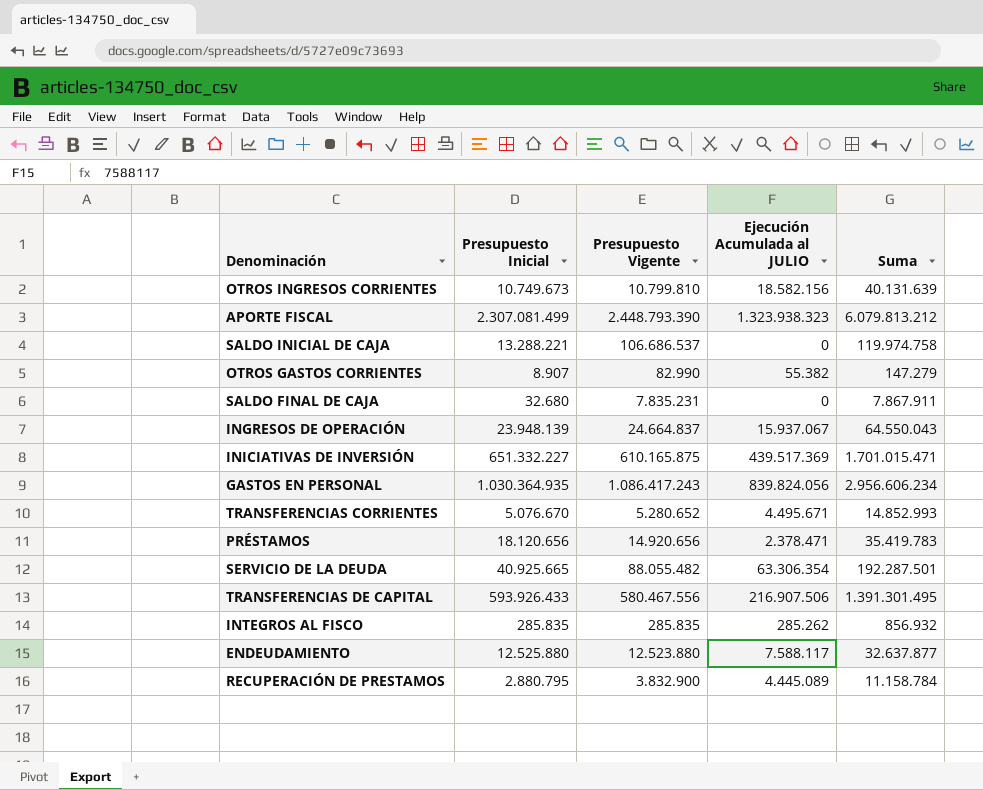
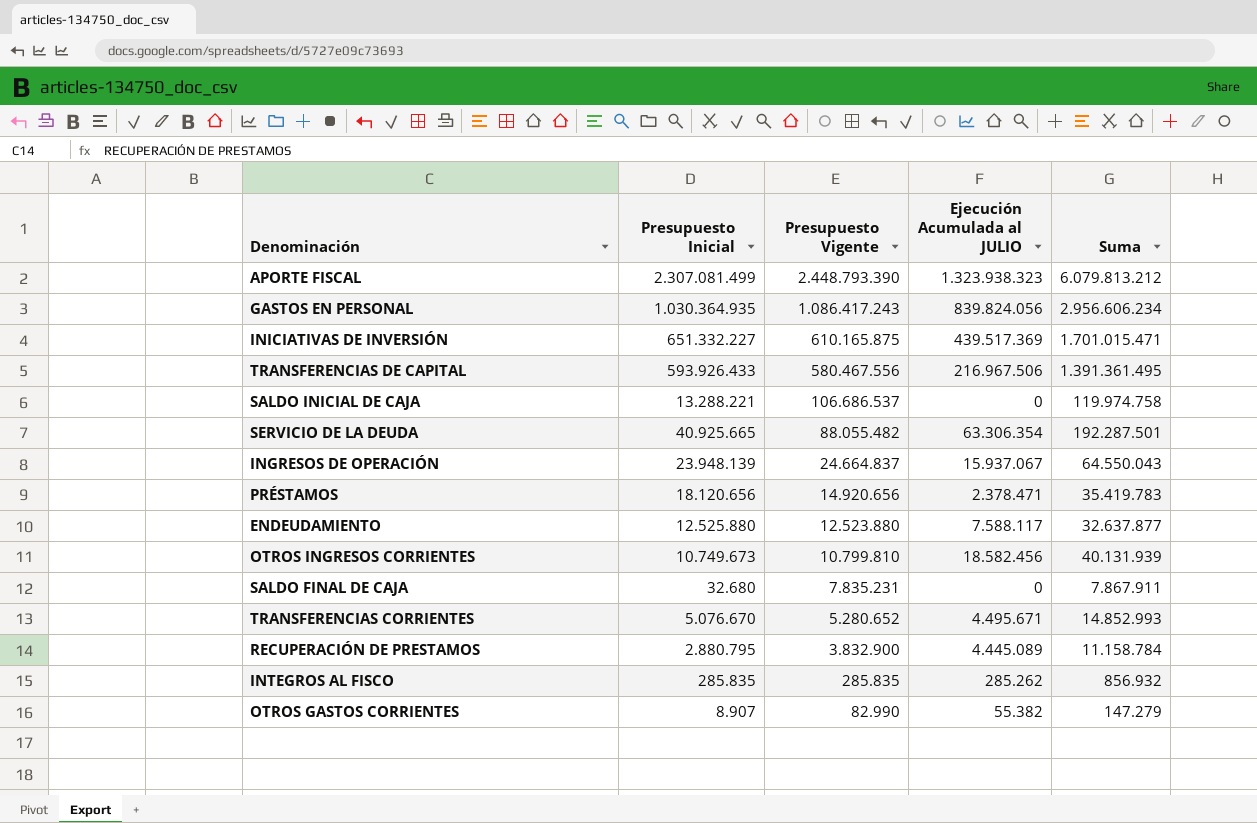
row order: none -> Presupuesto Vigente descending
TRANSFERENCIAS DE CAPITAL | Ejecución Acumulada al JULIO: 216.907.506 -> 216.967.506
TRANSFERENCIAS DE CAPITAL | Suma: 1.391.301.495 -> 1.391.361.495
OTROS INGRESOS CORRIENTES | Ejecución Acumulada al JULIO: 18.582.156 -> 18.582.456
OTROS INGRESOS CORRIENTES | Suma: 40.131.639 -> 40.131.939

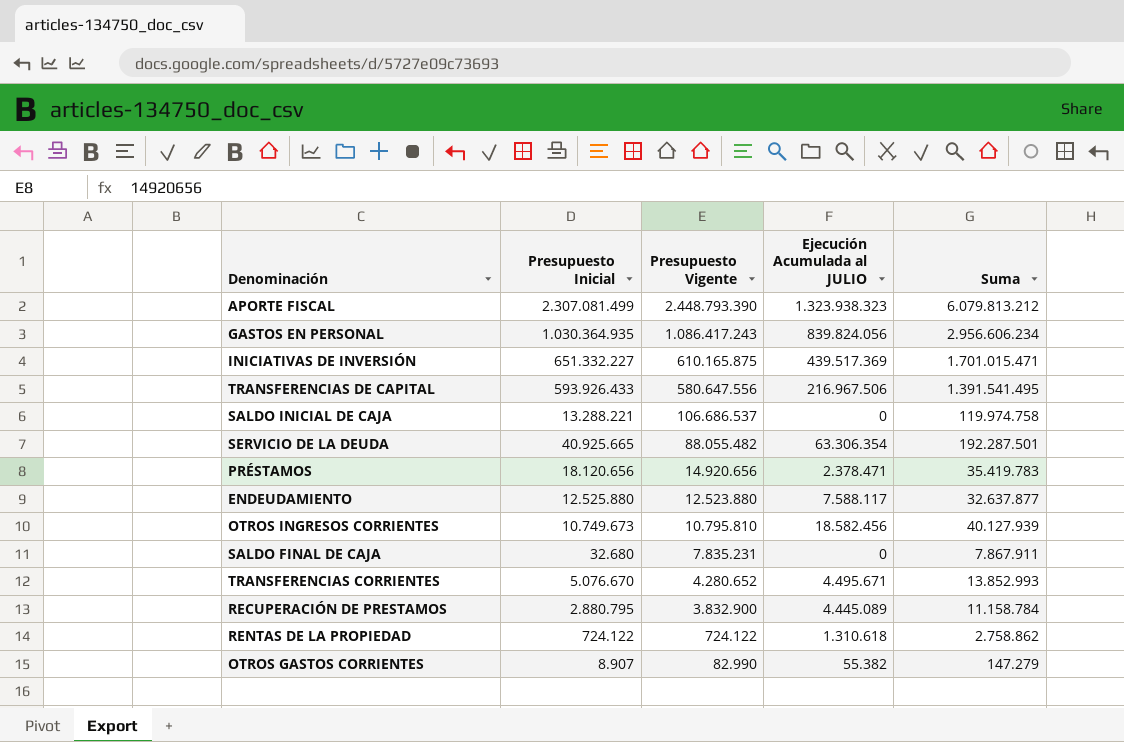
row INGRESOS DE OPERACIÓN: 23.948.139 | 24.664.837 | 15.937.067 | 64.550.043 -> none
row INTEGROS AL FISCO: 285.835 | 285.835 | 285.262 | 856.932 -> none
TRANSFERENCIAS DE CAPITAL | Presupuesto Vigente: 580.467.556 -> 580.647.556
TRANSFERENCIAS DE CAPITAL | Suma: 1.391.361.495 -> 1.391.541.495
OTROS INGRESOS CORRIENTES | Presupuesto Vigente: 10.799.810 -> 10.795.810
OTROS INGRESOS CORRIENTES | Suma: 40.131.939 -> 40.127.939
TRANSFERENCIAS CORRIENTES | Presupuesto Vigente: 5.280.652 -> 4.280.652
TRANSFERENCIAS CORRIENTES | Suma: 14.852.993 -> 13.852.993
row RENTAS DE LA PROPIEDAD: none -> 724.122 | 724.122 | 1.310.618 | 2.758.862

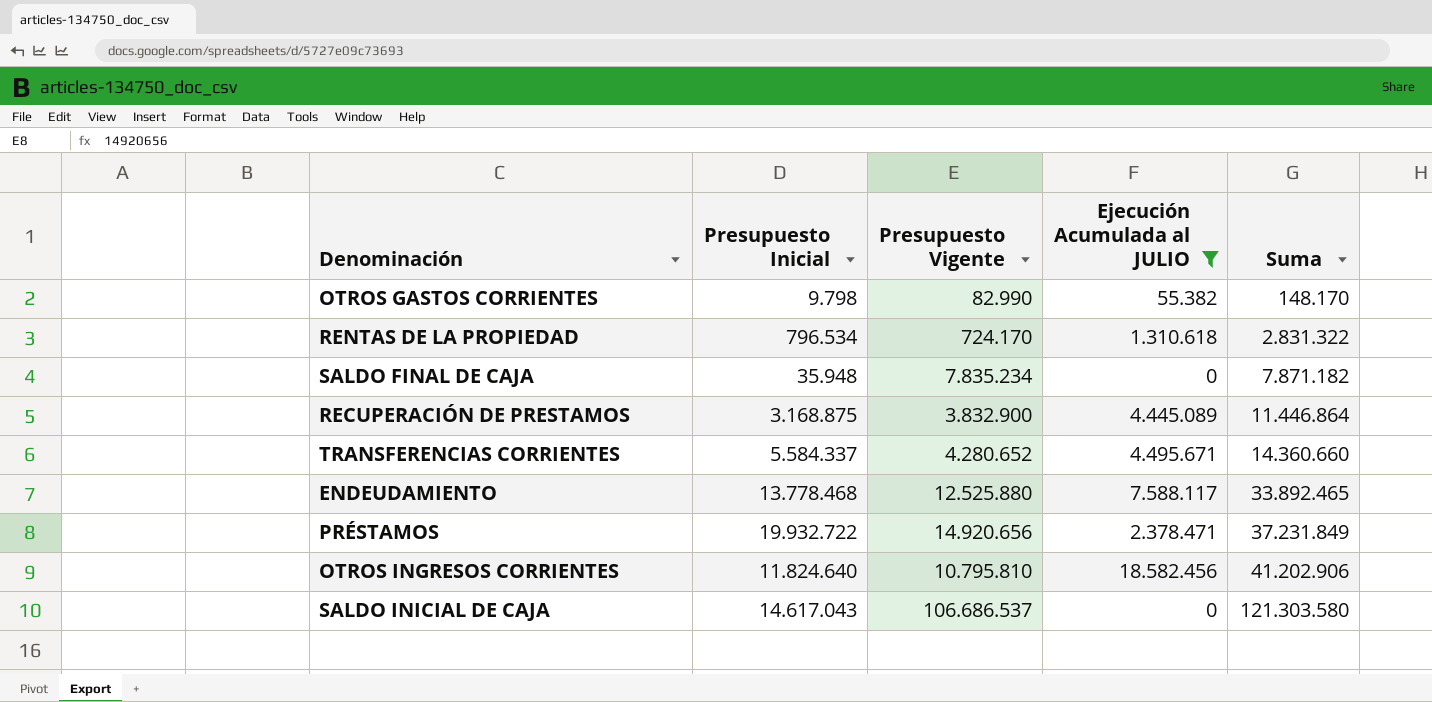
filter: none -> Ejecución Acumulada al JULIO <= 18.582.456
row order: Presupuesto Vigente descending -> Suma ascending
OTROS GASTOS CORRIENTES | Presupuesto Inicial: 8.907 -> 9.798
OTROS GASTOS CORRIENTES | Suma: 147.279 -> 148.170
RENTAS DE LA PROPIEDAD | Presupuesto Inicial: 724.122 -> 796.534
RENTAS DE LA PROPIEDAD | Presupuesto Vigente: 724.122 -> 724.170
RENTAS DE LA PROPIEDAD | Suma: 2.758.862 -> 2.831.322
SALDO FINAL DE CAJA | Presupuesto Inicial: 32.680 -> 35.948
SALDO FINAL DE CAJA | Presupuesto Vigente: 7.835.231 -> 7.835.234
SALDO FINAL DE CAJA | Suma: 7.867.911 -> 7.871.182
RECUPERACIÓN DE PRESTAMOS | Presupuesto Inicial: 2.880.795 -> 3.168.875
RECUPERACIÓN DE PRESTAMOS | Suma: 11.158.784 -> 11.446.864
TRANSFERENCIAS CORRIENTES | Presupuesto Inicial: 5.076.670 -> 5.584.337
TRANSFERENCIAS CORRIENTES | Suma: 13.852.993 -> 14.360.660
ENDEUDAMIENTO | Presupuesto Inicial: 12.525.880 -> 13.778.468
ENDEUDAMIENTO | Presupuesto Vigente: 12.523.880 -> 12.525.880
ENDEUDAMIENTO | Suma: 32.637.877 -> 33.892.465
PRÉSTAMOS | Presupuesto Inicial: 18.120.656 -> 19.932.722
PRÉSTAMOS | Suma: 35.419.783 -> 37.231.849
OTROS INGRESOS CORRIENTES | Presupuesto Inicial: 10.749.673 -> 11.824.640
OTROS INGRESOS CORRIENTES | Suma: 40.127.939 -> 41.202.906
SALDO INICIAL DE CAJA | Presupuesto Inicial: 13.288.221 -> 14.617.043
SALDO INICIAL DE CAJA | Suma: 119.974.758 -> 121.303.580

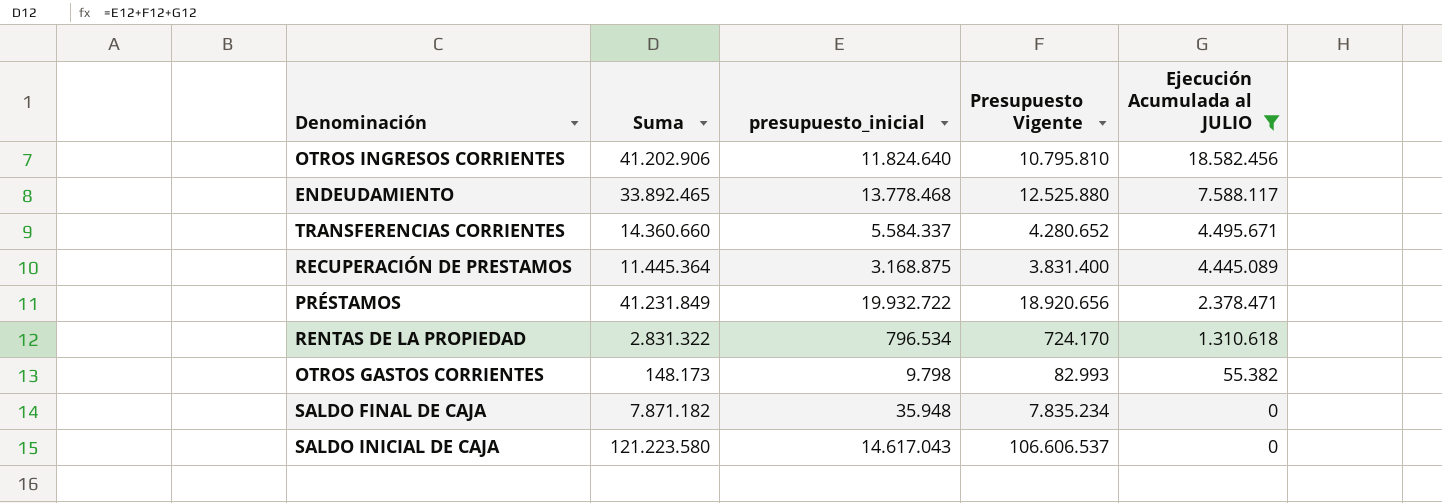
row order: Suma ascending -> Ejecución Acumulada al JULIO descending
column Suma | position: 5 -> 2
column name: Presupuesto Inicial -> presupuesto_inicial
RECUPERACIÓN DE PRESTAMOS | Suma: 11.446.864 -> 11.445.364
RECUPERACIÓN DE PRESTAMOS | Presupuesto Vigente: 3.832.900 -> 3.831.400
PRÉSTAMOS | Suma: 37.231.849 -> 41.231.849
PRÉSTAMOS | Presupuesto Vigente: 14.920.656 -> 18.920.656
OTROS GASTOS CORRIENTES | Suma: 148.170 -> 148.173
OTROS GASTOS CORRIENTES | Presupuesto Vigente: 82.990 -> 82.993
SALDO INICIAL DE CAJA | Suma: 121.303.580 -> 121.223.580
SALDO INICIAL DE CAJA | Presupuesto Vigente: 106.686.537 -> 106.606.537

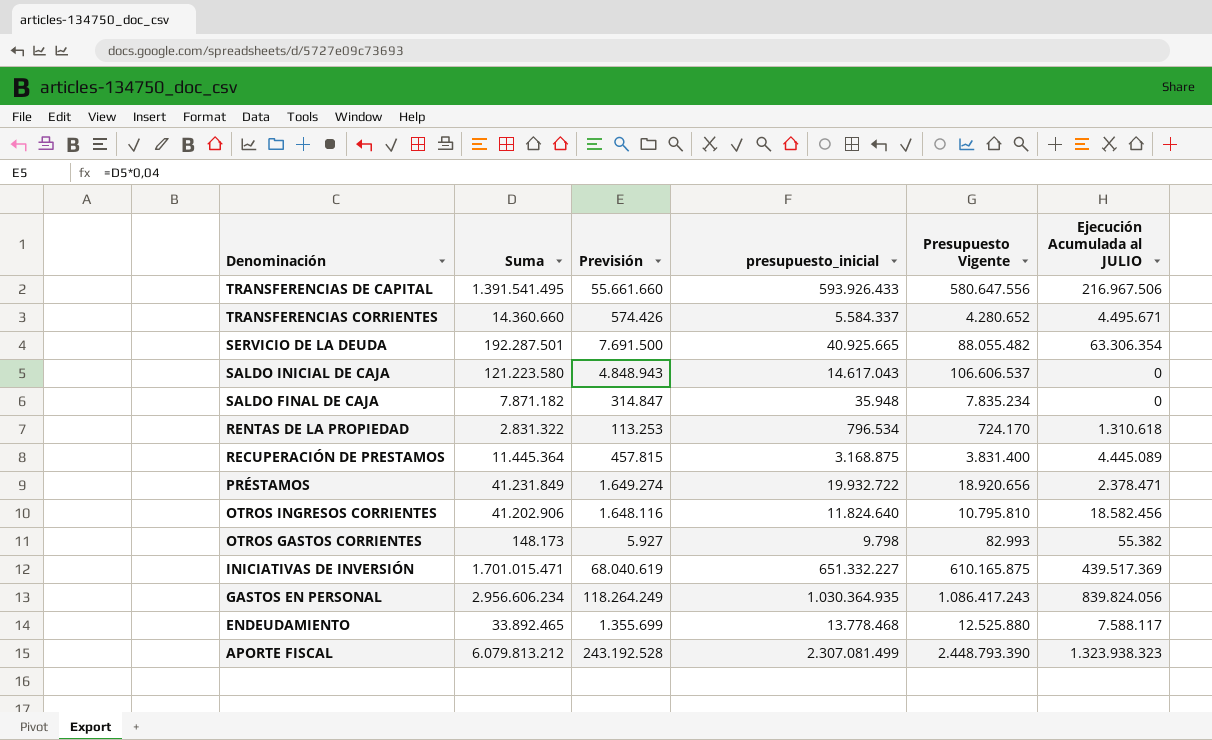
filter: Ejecución Acumulada al JULIO <= 18.582.456 -> none
row order: Ejecución Acumulada al JULIO descending -> Denominación descending
column Previsión | formula: none -> [Suma] * 0,04

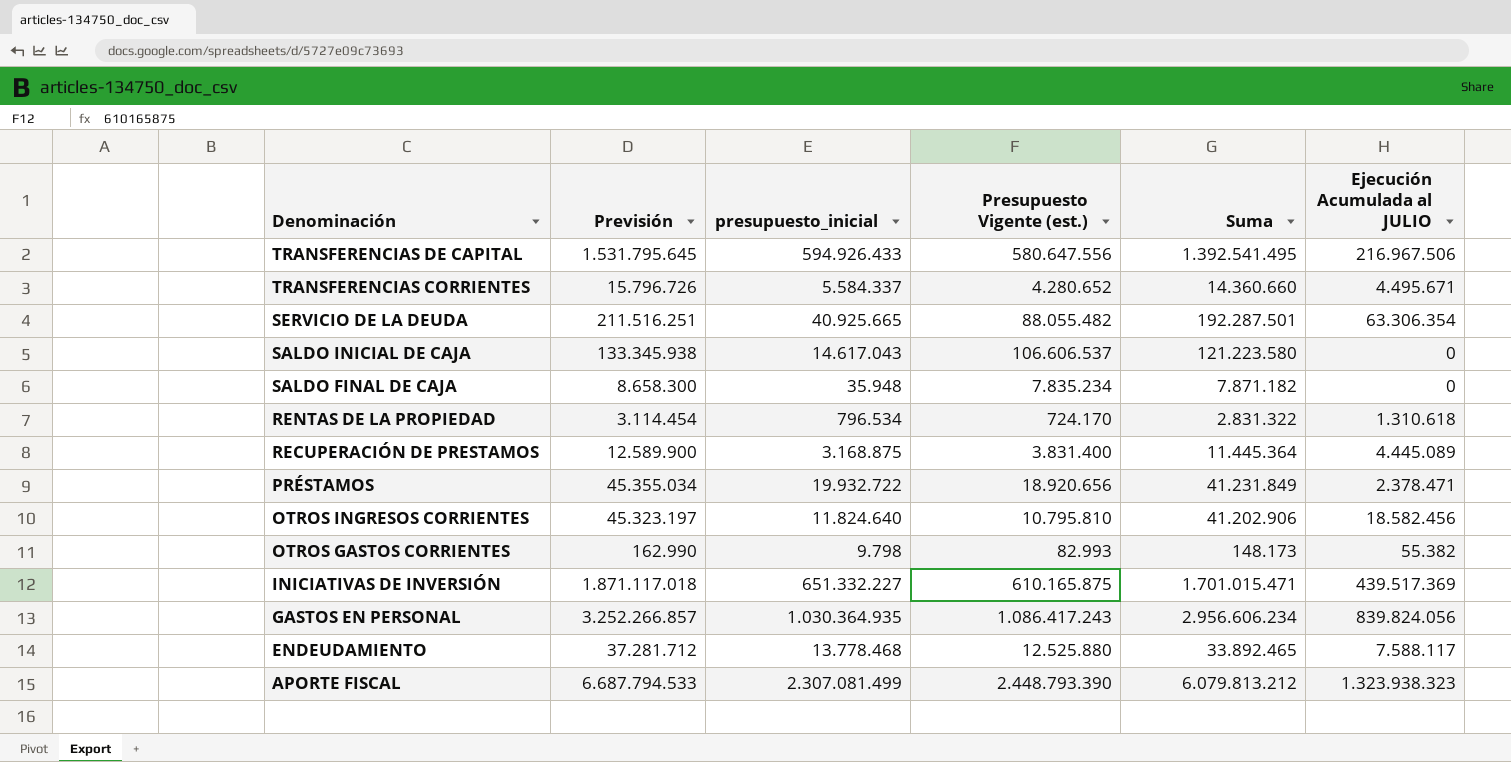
column Previsión | formula: [Suma] * 0,04 -> [Suma] * 1,1
column name: Presupuesto Vigente -> Presupuesto Vigente (est.)
column Suma | position: 2 -> 5
TRANSFERENCIAS DE CAPITAL | presupuesto_inicial: 593.926.433 -> 594.926.433
TRANSFERENCIAS DE CAPITAL | Suma: 1.391.541.495 -> 1.392.541.495

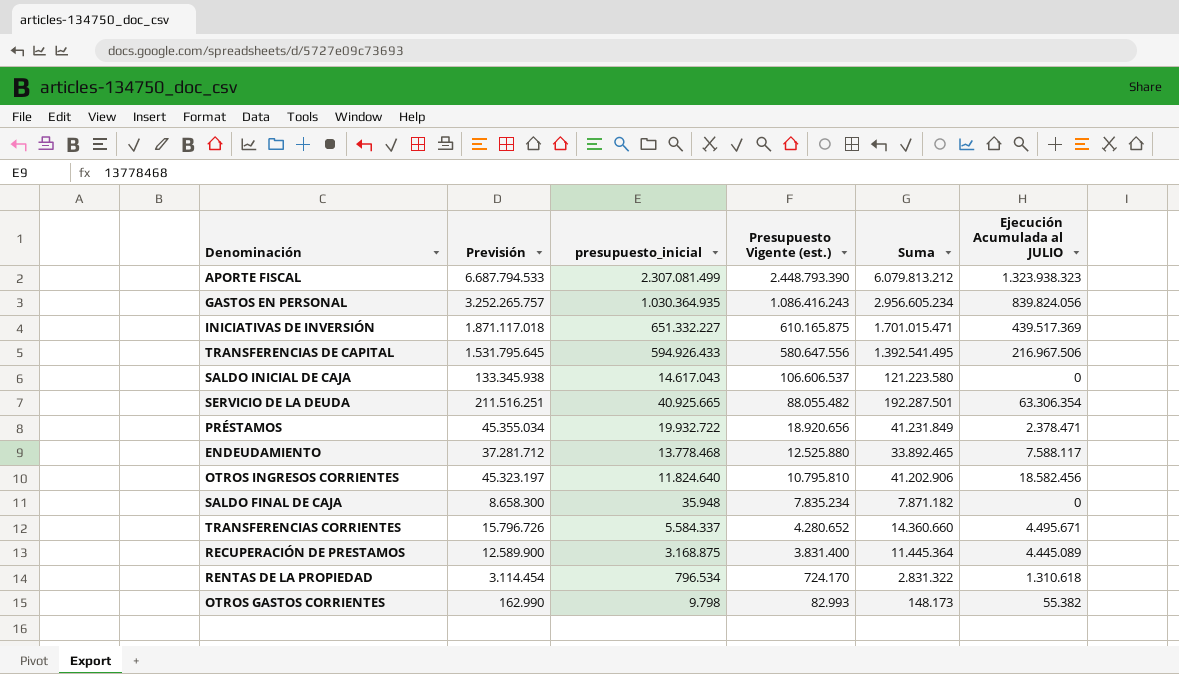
row order: Denominación descending -> Presupuesto Vigente (est.) descending
GASTOS EN PERSONAL | Previsión: 3.252.266.857 -> 3.252.265.757
GASTOS EN PERSONAL | Presupuesto Vigente (est.): 1.086.417.243 -> 1.086.416.243
GASTOS EN PERSONAL | Suma: 2.956.606.234 -> 2.956.605.234

